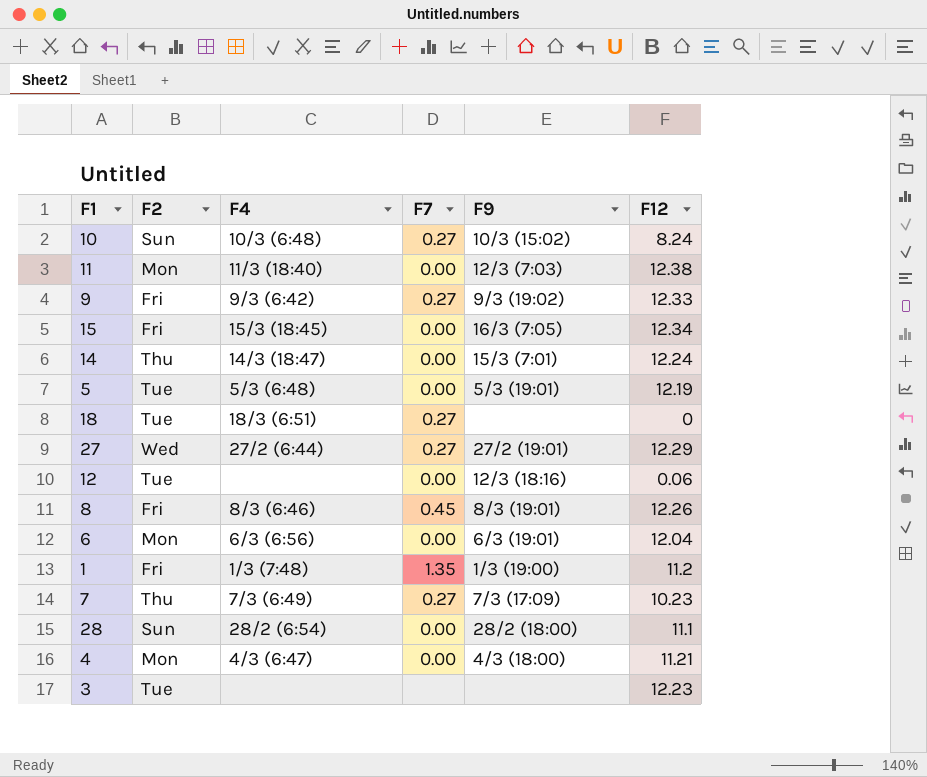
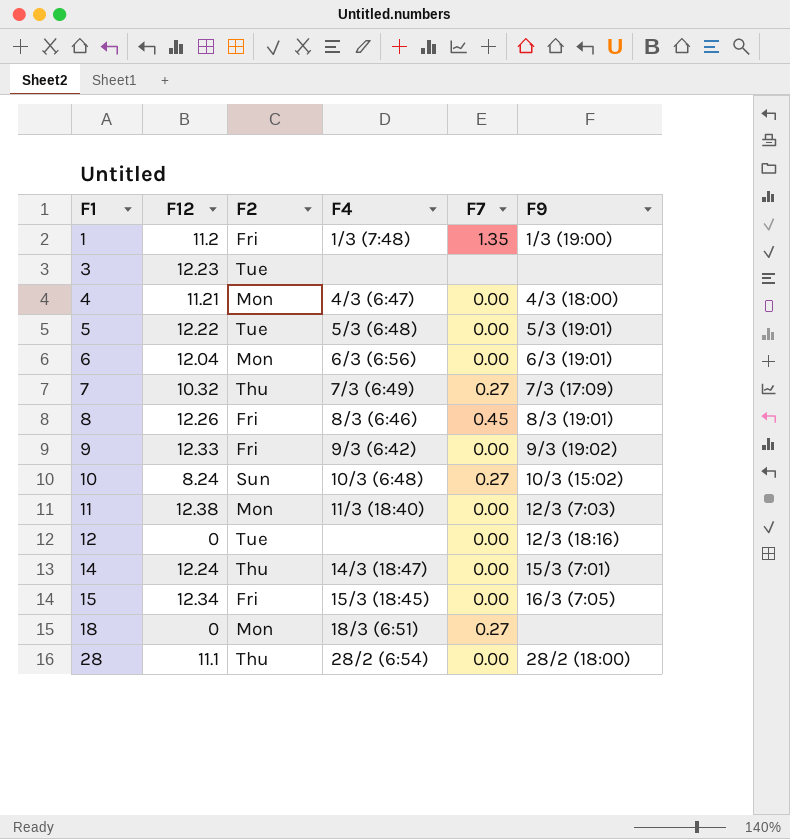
row order: none -> F1 ascending
column F12 | position: 6 -> 2
row 27: Wed | 27/2 (6:44) | 0.27 | 27/2 (19:01) | 12.29 -> none
5 | F12: 12.19 -> 12.22
7 | F12: 10.23 -> 10.32
9 | F7: 0.27 -> 0.00
12 | F12: 0.06 -> 0
18 | F2: Tue -> Mon
28 | F2: Sun -> Thu

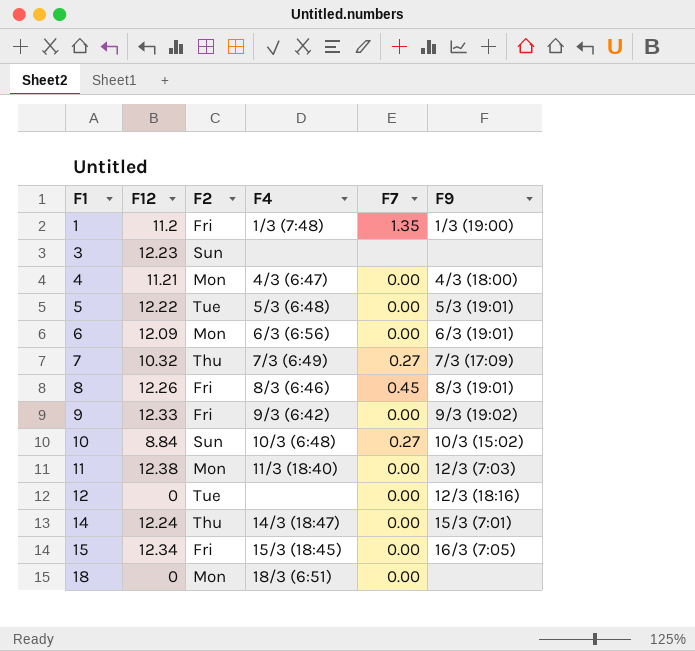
row 28: 11.1 | Thu | 28/2 (6:54) | 0.00 | 28/2 (18:00) -> none
3 | F2: Tue -> Sun
6 | F12: 12.04 -> 12.09
10 | F12: 8.24 -> 8.84
18 | F7: 0.27 -> 0.00

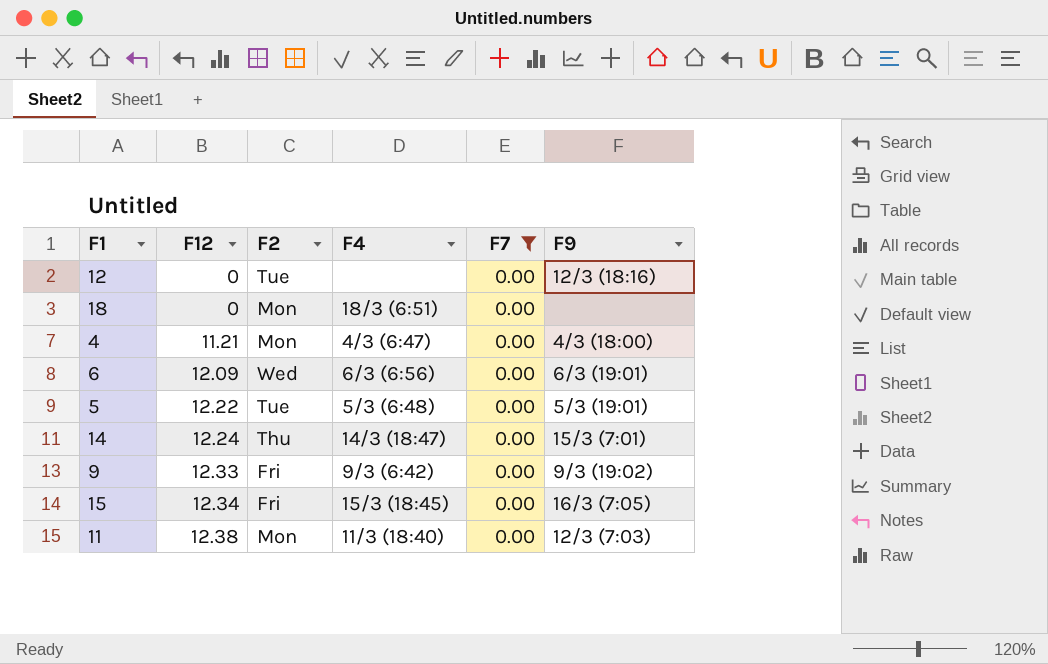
filter: none -> F7 = 0.00
row order: F1 ascending -> F12 ascending
6 | F2: Mon -> Wed

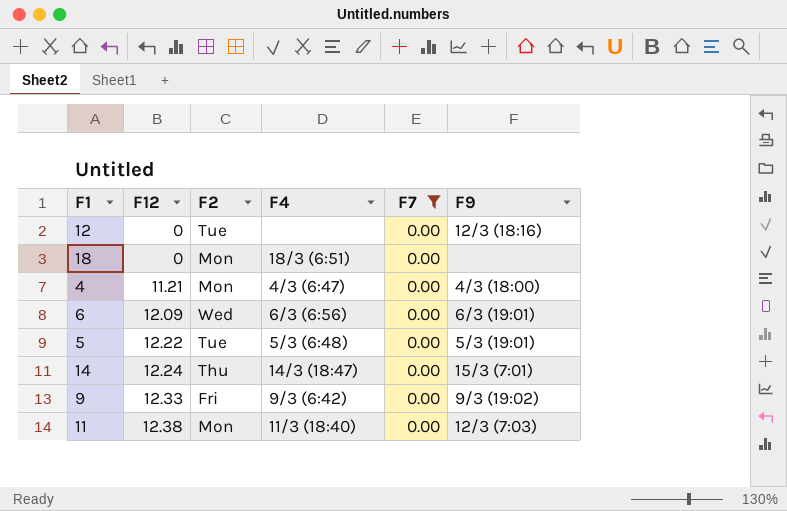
row 15: 12.34 | Fri | 15/3 (18:45) | 0.00 | 16/3 (7:05) -> none

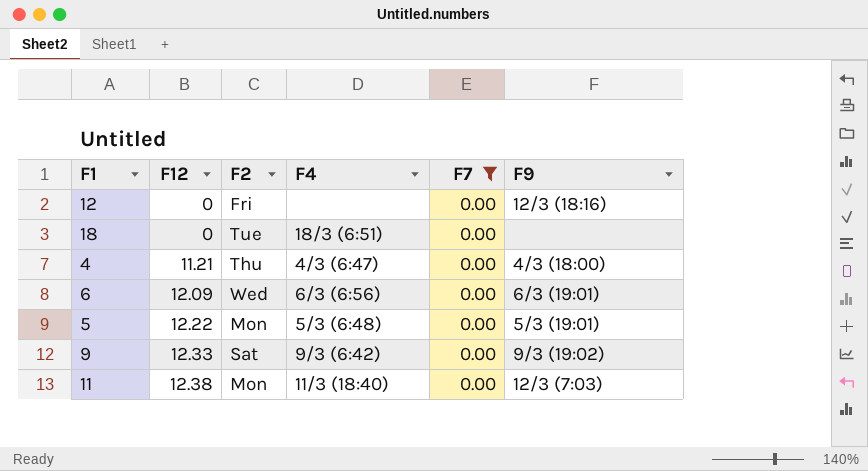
row 14: 12.24 | Thu | 14/3 (18:47) | 0.00 | 15/3 (7:01) -> none
12 | F2: Tue -> Fri
18 | F2: Mon -> Tue
4 | F2: Mon -> Thu
5 | F2: Tue -> Mon
9 | F2: Fri -> Sat

